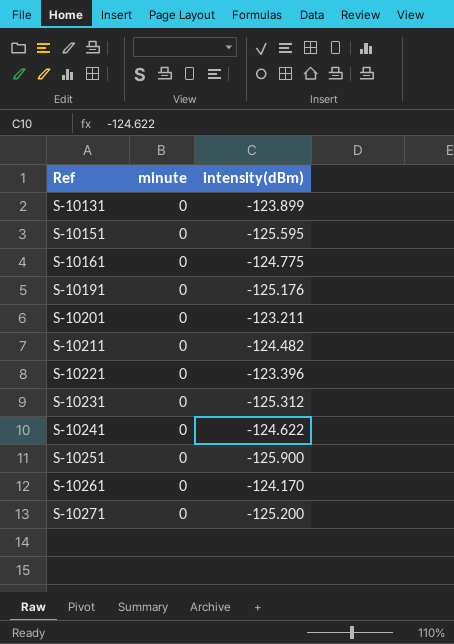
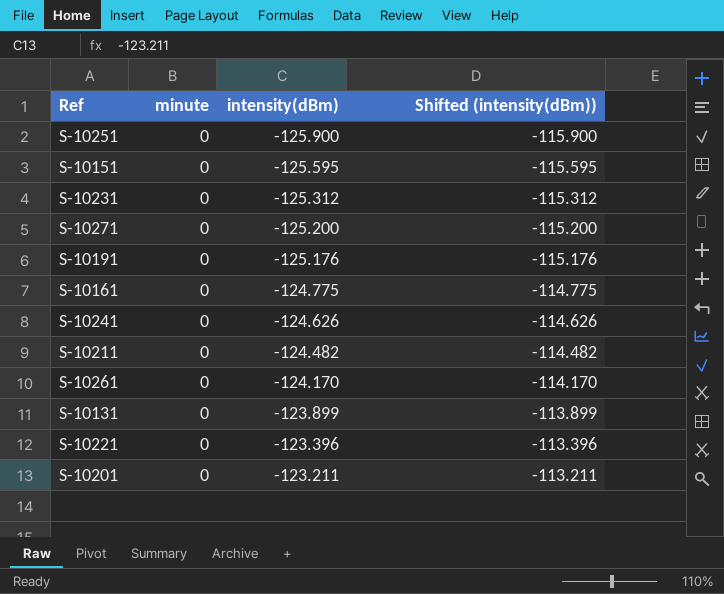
row order: Ref ascending -> intensity(dBm) ascending
column Shifted (intensity(dBm)) | formula: none -> [intensity(dBm)] + 10
S-10241 | intensity(dBm): -124.622 -> -124.626

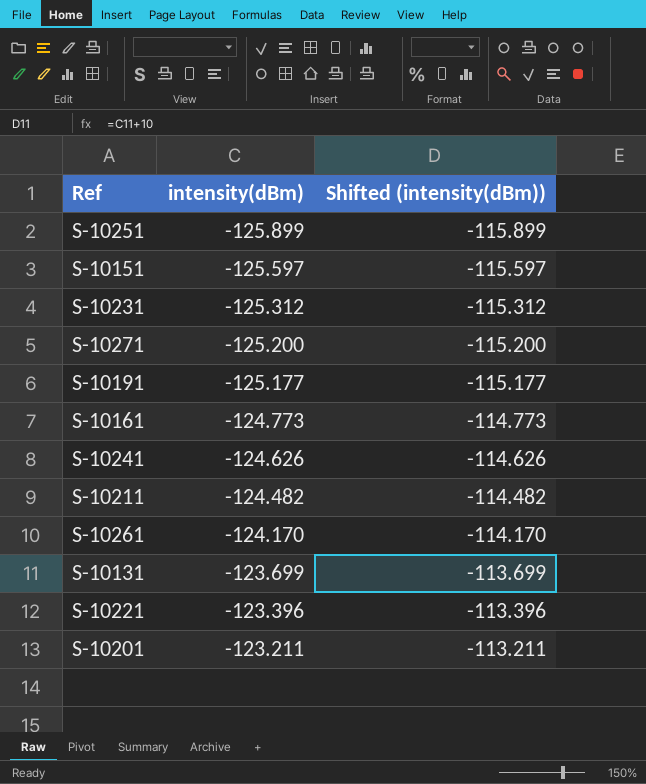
column minute | position: 2 -> none
S-10251 | intensity(dBm): -125.900 -> -125.899
S-10251 | Shifted (intensity(dBm)): -115.900 -> -115.899
S-10151 | intensity(dBm): -125.595 -> -125.597
S-10151 | Shifted (intensity(dBm)): -115.595 -> -115.597
S-10191 | intensity(dBm): -125.176 -> -125.177
S-10191 | Shifted (intensity(dBm)): -115.176 -> -115.177
S-10161 | intensity(dBm): -124.775 -> -124.773
S-10161 | Shifted (intensity(dBm)): -114.775 -> -114.773
S-10131 | intensity(dBm): -123.899 -> -123.699
S-10131 | Shifted (intensity(dBm)): -113.899 -> -113.699

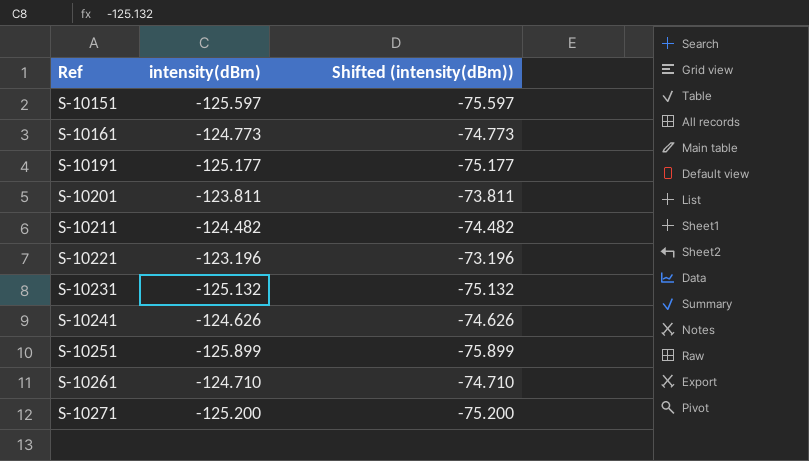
row order: intensity(dBm) ascending -> Ref ascending
column Shifted (intensity(dBm)) | formula: [intensity(dBm)] + 10 -> [intensity(dBm)] + 50
row S-10131: -123.699 | -113.699 -> none
S-10201 | intensity(dBm): -123.211 -> -123.811
S-10221 | intensity(dBm): -123.396 -> -123.196
S-10231 | intensity(dBm): -125.312 -> -125.132
S-10261 | intensity(dBm): -124.170 -> -124.710

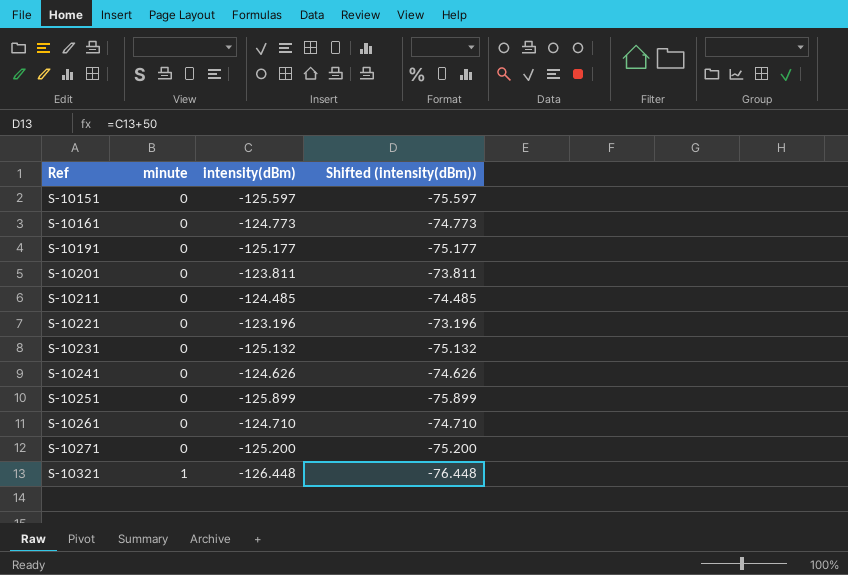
column minute | position: none -> 2
S-10211 | intensity(dBm): -124.482 -> -124.485
S-10211 | Shifted (intensity(dBm)): -74.482 -> -74.485
row S-10321: none -> 1 | -126.448 | -76.448

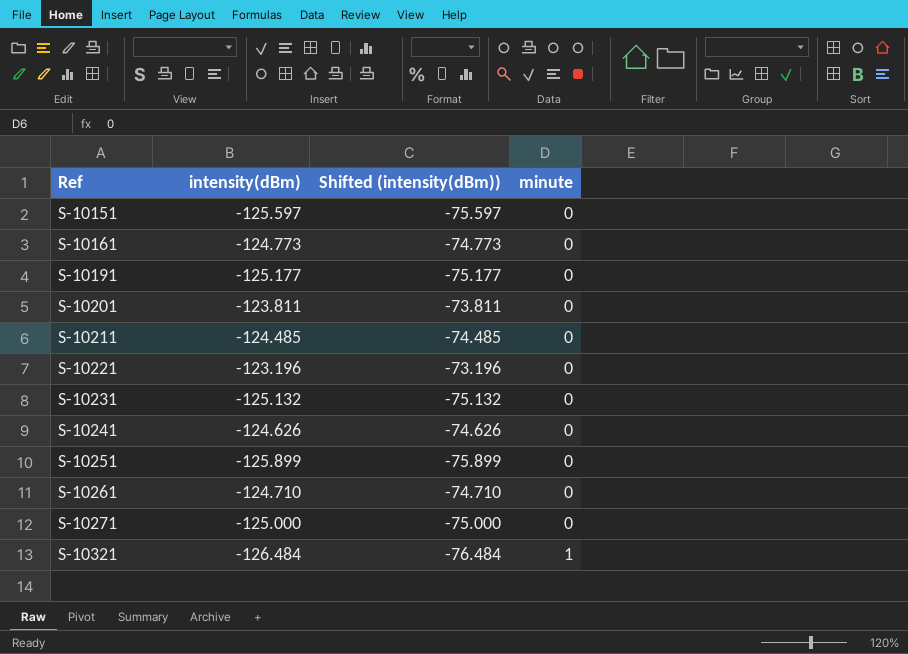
column minute | position: 2 -> 4
S-10271 | intensity(dBm): -125.200 -> -125.000
S-10271 | Shifted (intensity(dBm)): -75.200 -> -75.000
S-10321 | intensity(dBm): -126.448 -> -126.484
S-10321 | Shifted (intensity(dBm)): -76.448 -> -76.484

